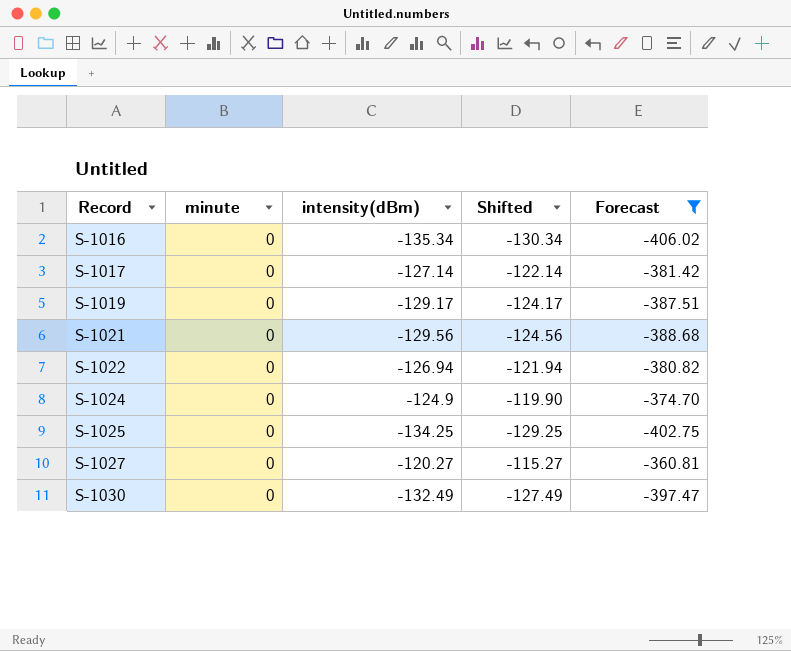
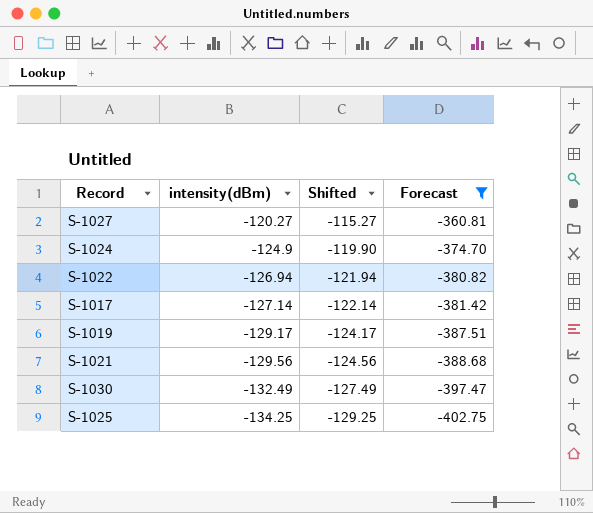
row order: Record ascending -> intensity(dBm) descending
column minute | position: 2 -> none
row S-1016: 0 | -135.34 | -130.34 | -406.02 -> none

